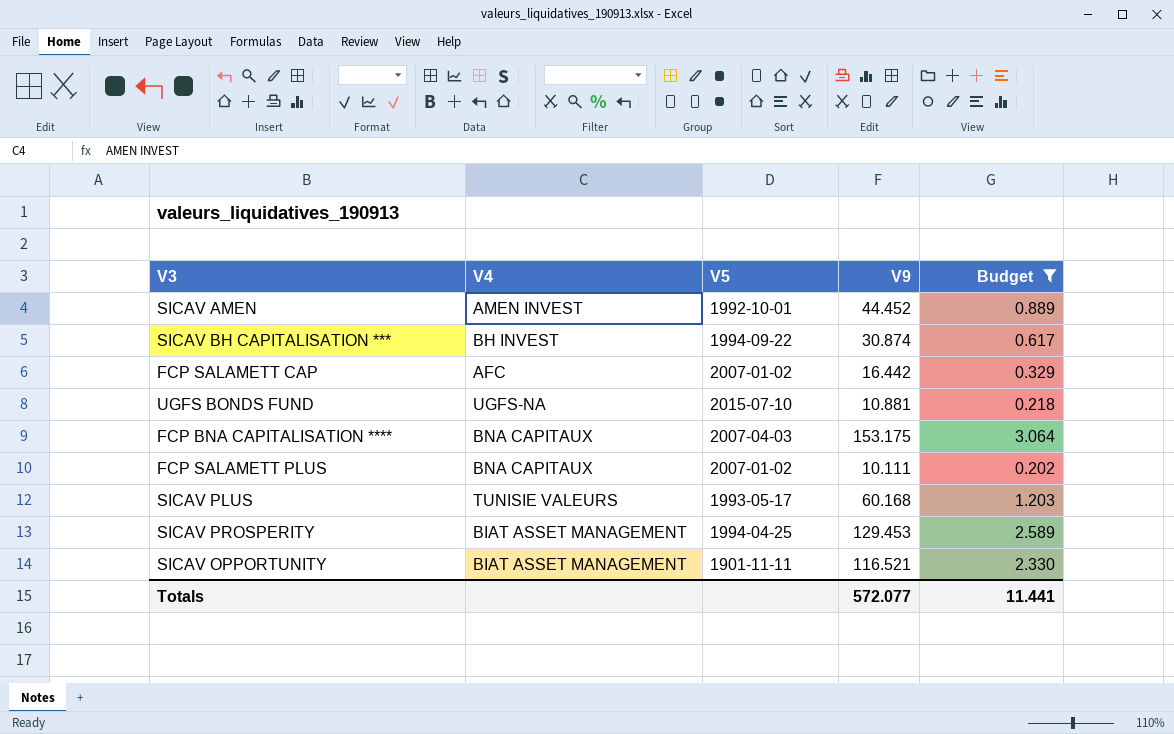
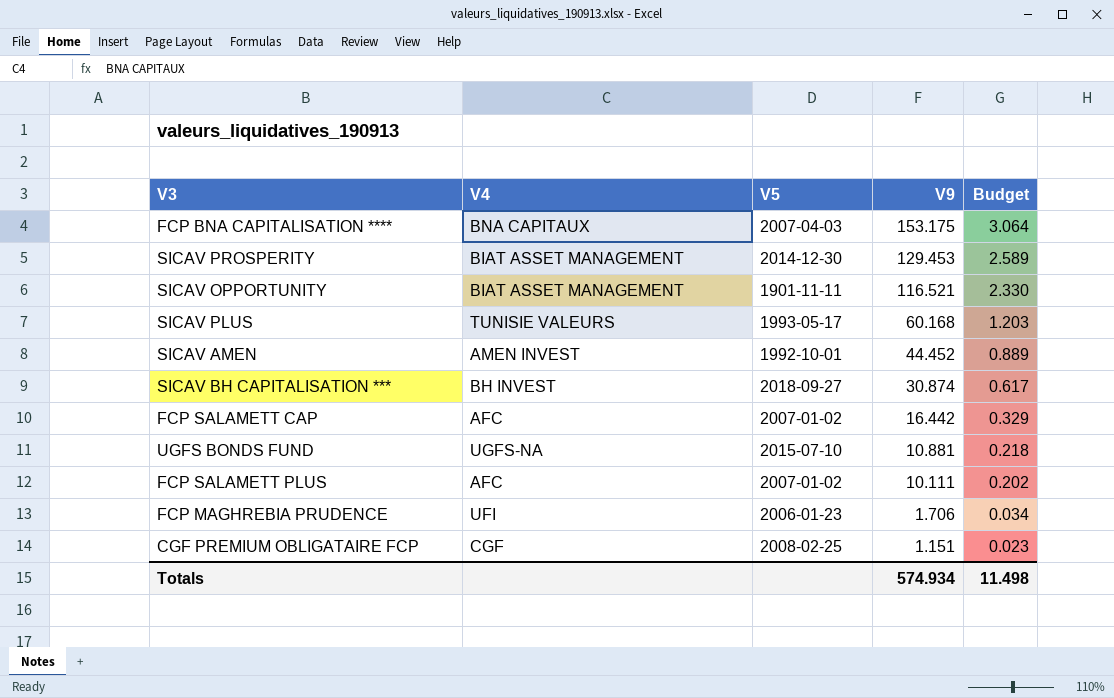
filter: Budget >= 0.202 -> none
row order: none -> V9 descending
SICAV PROSPERITY | V5: 1994-04-25 -> 2014-12-30
SICAV BH CAPITALISATION *** | V5: 1994-09-22 -> 2018-09-27
FCP SALAMETT PLUS | V4: BNA CAPITAUX -> AFC
Totals | V9: 572.077 -> 574.934
Totals | Budget: 11.441 -> 11.498

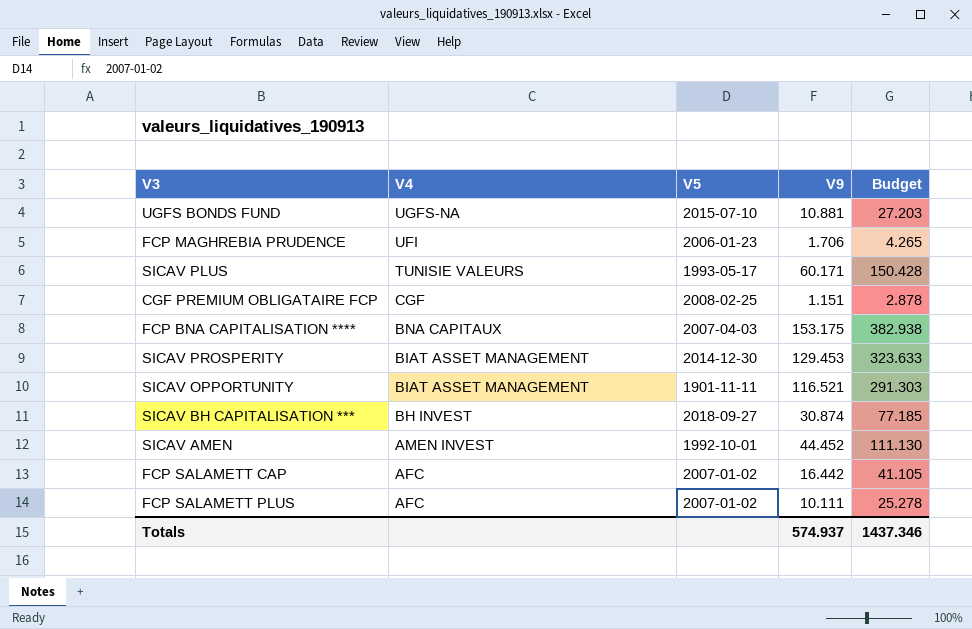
row order: V9 descending -> V4 descending
column Budget | formula: [V9] * 0.02 -> [V9] * 2.5
SICAV PLUS | V9: 60.168 -> 60.171
Totals | V9: 574.934 -> 574.937
Totals | Budget: 11.498 -> 1437.346

